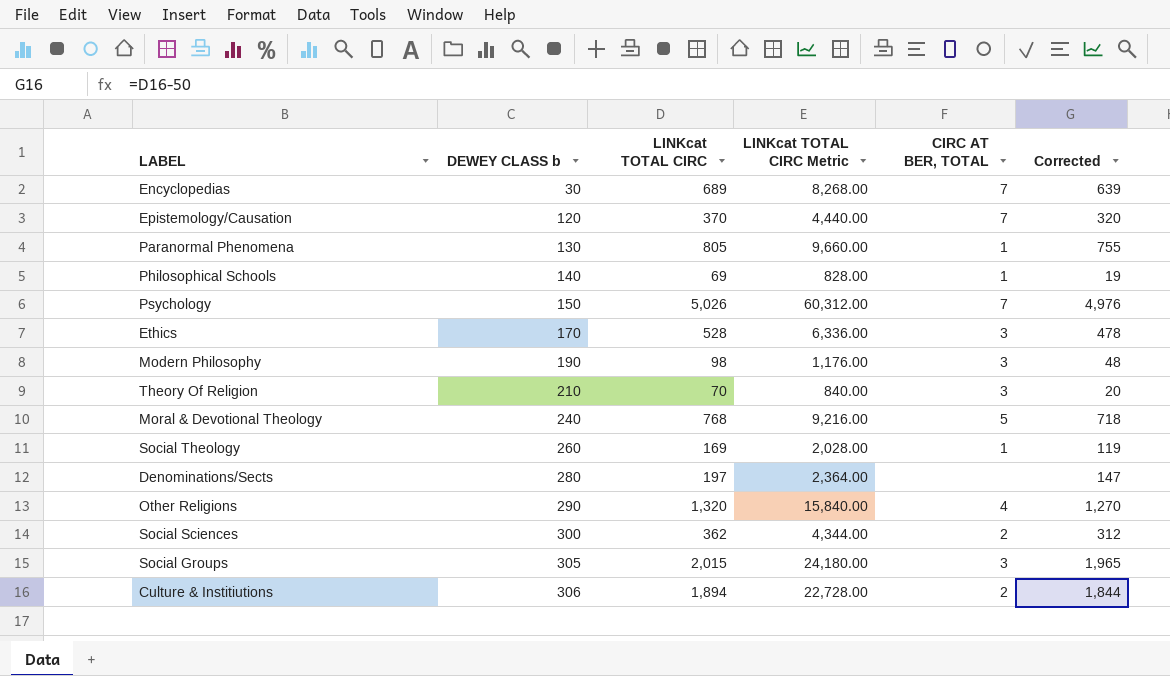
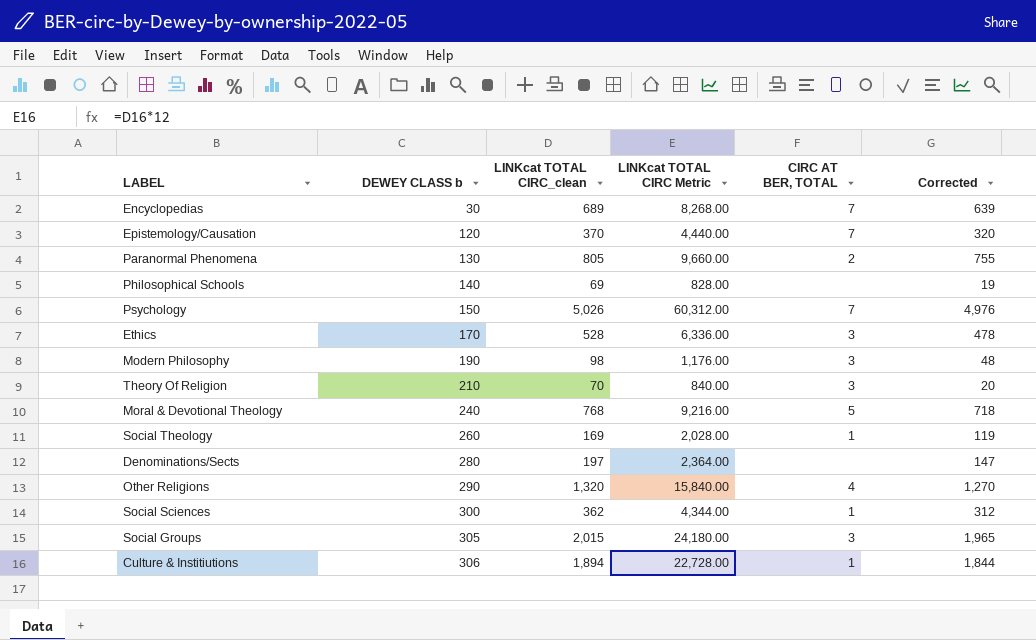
column name: LINKcat TOTAL CIRC -> LINKcat TOTAL CIRC_clean
Paranormal Phenomena | CIRC AT BER, TOTAL: 1 -> 2
Philosophical Schools | CIRC AT BER, TOTAL: 1 -> none
Social Sciences | CIRC AT BER, TOTAL: 2 -> 1
Culture & Institiutions | CIRC AT BER, TOTAL: 2 -> 1

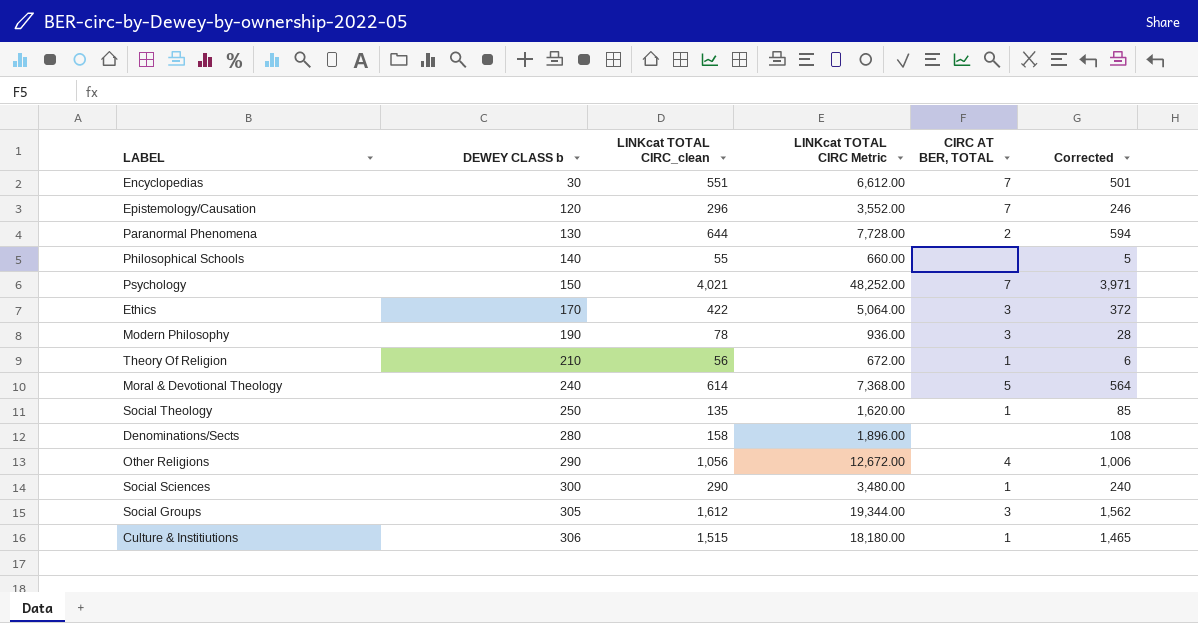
Encyclopedias | LINKcat TOTAL CIRC_clean: 689 -> 551
Encyclopedias | LINKcat TOTAL CIRC Metric: 8,268.00 -> 6,612.00
Encyclopedias | Corrected: 639 -> 501
Epistemology/Causation | LINKcat TOTAL CIRC_clean: 370 -> 296
Epistemology/Causation | LINKcat TOTAL CIRC Metric: 4,440.00 -> 3,552.00
Epistemology/Causation | Corrected: 320 -> 246
Paranormal Phenomena | LINKcat TOTAL CIRC_clean: 805 -> 644
Paranormal Phenomena | LINKcat TOTAL CIRC Metric: 9,660.00 -> 7,728.00
Paranormal Phenomena | Corrected: 755 -> 594
Philosophical Schools | LINKcat TOTAL CIRC_clean: 69 -> 55
Philosophical Schools | LINKcat TOTAL CIRC Metric: 828.00 -> 660.00
Philosophical Schools | Corrected: 19 -> 5
Psychology | LINKcat TOTAL CIRC_clean: 5,026 -> 4,021
Psychology | LINKcat TOTAL CIRC Metric: 60,312.00 -> 48,252.00
Psychology | Corrected: 4,976 -> 3,971
Ethics | LINKcat TOTAL CIRC_clean: 528 -> 422
Ethics | LINKcat TOTAL CIRC Metric: 6,336.00 -> 5,064.00
Ethics | Corrected: 478 -> 372
Modern Philosophy | LINKcat TOTAL CIRC_clean: 98 -> 78
Modern Philosophy | LINKcat TOTAL CIRC Metric: 1,176.00 -> 936.00
Modern Philosophy | Corrected: 48 -> 28
Theory Of Religion | LINKcat TOTAL CIRC_clean: 70 -> 56
Theory Of Religion | LINKcat TOTAL CIRC Metric: 840.00 -> 672.00
Theory Of Religion | CIRC AT BER, TOTAL: 3 -> 1
Theory Of Religion | Corrected: 20 -> 6
Moral & Devotional Theology | LINKcat TOTAL CIRC_clean: 768 -> 614
Moral & Devotional Theology | LINKcat TOTAL CIRC Metric: 9,216.00 -> 7,368.00
Moral & Devotional Theology | Corrected: 718 -> 564
Social Theology | DEWEY CLASS b: 260 -> 250
Social Theology | LINKcat TOTAL CIRC_clean: 169 -> 135
Social Theology | LINKcat TOTAL CIRC Metric: 2,028.00 -> 1,620.00
Social Theology | Corrected: 119 -> 85
Denominations/Sects | LINKcat TOTAL CIRC_clean: 197 -> 158
Denominations/Sects | LINKcat TOTAL CIRC Metric: 2,364.00 -> 1,896.00
Denominations/Sects | Corrected: 147 -> 108
Other Religions | LINKcat TOTAL CIRC_clean: 1,320 -> 1,056
Other Religions | LINKcat TOTAL CIRC Metric: 15,840.00 -> 12,672.00
Other Religions | Corrected: 1,270 -> 1,006
Social Sciences | LINKcat TOTAL CIRC_clean: 362 -> 290
Social Sciences | LINKcat TOTAL CIRC Metric: 4,344.00 -> 3,480.00
Social Sciences | Corrected: 312 -> 240
Social Groups | LINKcat TOTAL CIRC_clean: 2,015 -> 1,612
Social Groups | LINKcat TOTAL CIRC Metric: 24,180.00 -> 19,344.00
Social Groups | Corrected: 1,965 -> 1,562
Culture & Institiutions | LINKcat TOTAL CIRC_clean: 1,894 -> 1,515
Culture & Institiutions | LINKcat TOTAL CIRC Metric: 22,728.00 -> 18,180.00
Culture & Institiutions | Corrected: 1,844 -> 1,465

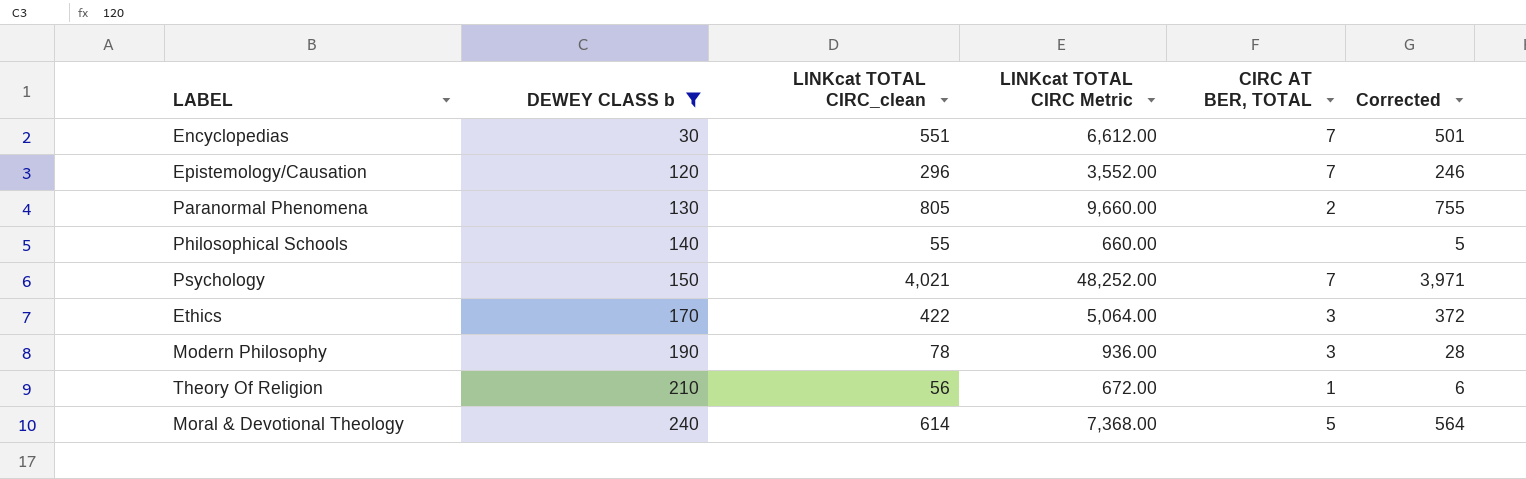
filter: none -> DEWEY CLASS b <= 240
Paranormal Phenomena | LINKcat TOTAL CIRC_clean: 644 -> 805
Paranormal Phenomena | LINKcat TOTAL CIRC Metric: 7,728.00 -> 9,660.00
Paranormal Phenomena | Corrected: 594 -> 755

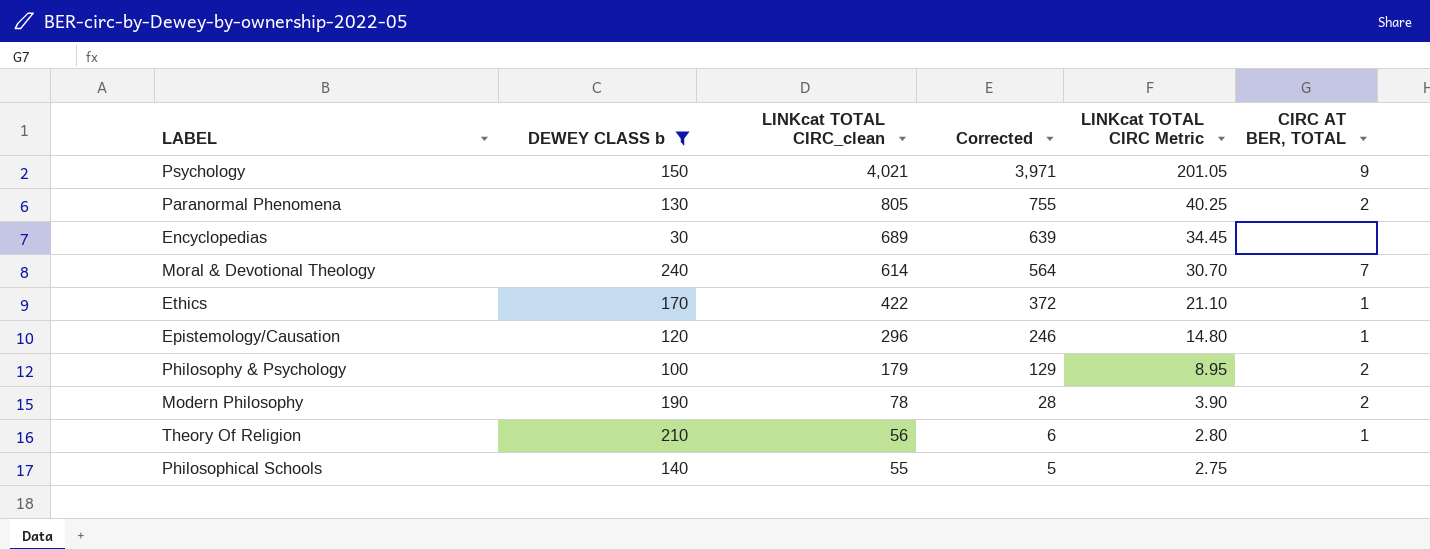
row order: DEWEY CLASS b ascending -> LINKcat TOTAL CIRC_clean descending
column Corrected | position: 6 -> 4
column LINKcat TOTAL CIRC Metric | formula: [LINKcat TOTAL CIRC_clean] * 12 -> [LINKcat TOTAL CIRC_clean] * 0.05
Psychology | CIRC AT BER, TOTAL: 7 -> 9
Encyclopedias | LINKcat TOTAL CIRC_clean: 551 -> 689
Encyclopedias | Corrected: 501 -> 639
Encyclopedias | CIRC AT BER, TOTAL: 7 -> none
Moral & Devotional Theology | CIRC AT BER, TOTAL: 5 -> 7
Ethics | CIRC AT BER, TOTAL: 3 -> 1
Epistemology/Causation | CIRC AT BER, TOTAL: 7 -> 1
row Philosophy & Psychology: none -> 100 | 179 | 129 | 8.95 | 2
Modern Philosophy | CIRC AT BER, TOTAL: 3 -> 2

